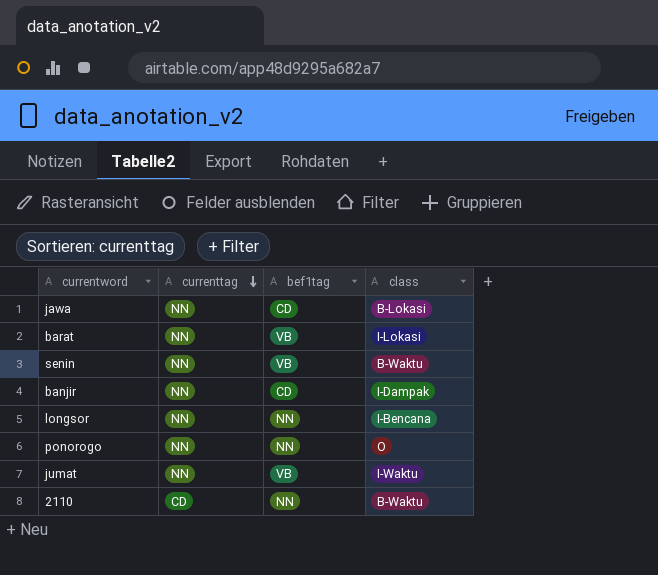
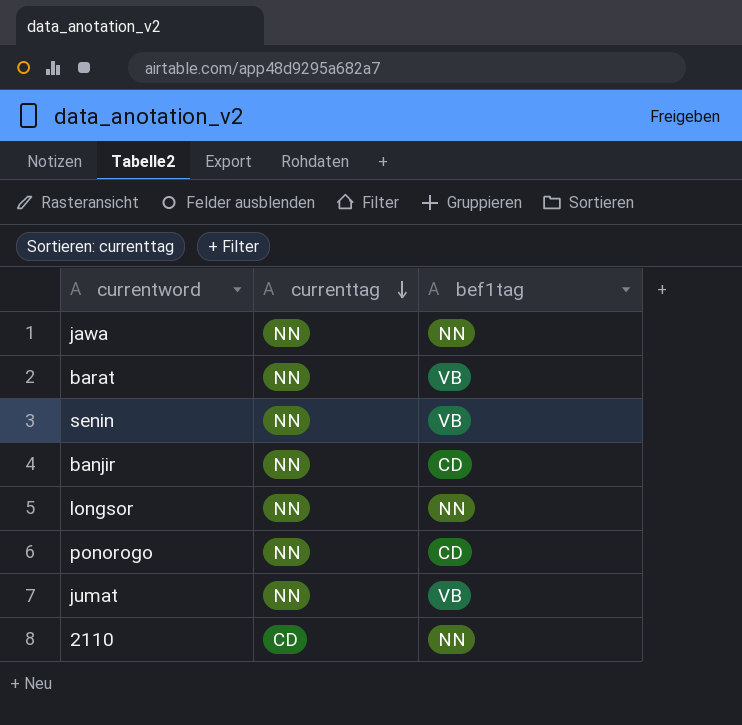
column class | position: 4 -> none
jawa | bef1tag: CD -> NN
ponorogo | bef1tag: NN -> CD

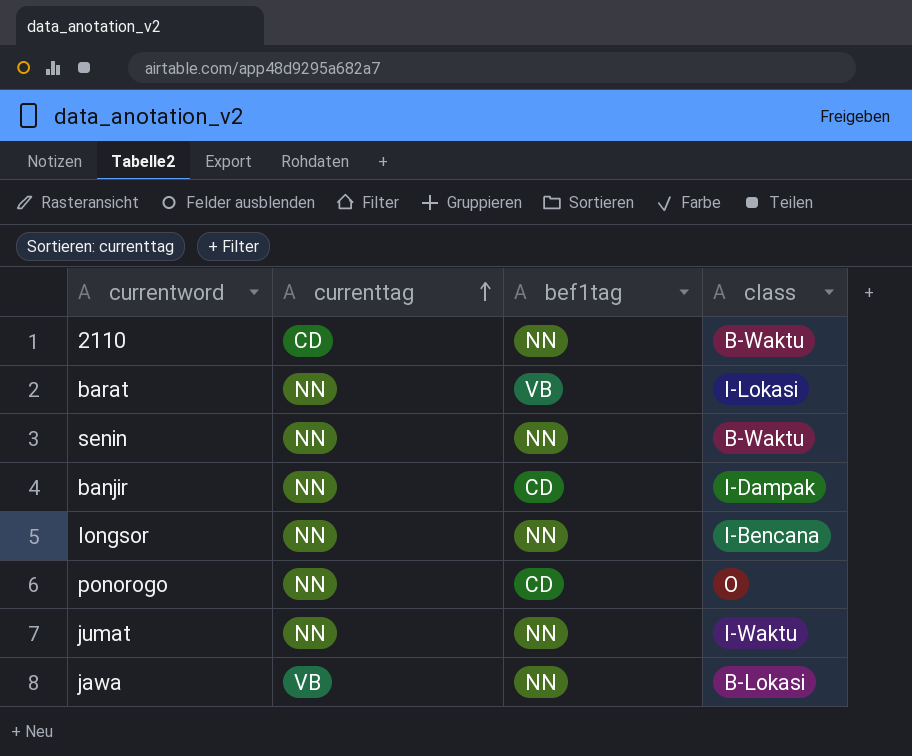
row order: currenttag descending -> currenttag ascending
column class | position: none -> 4
senin | bef1tag: VB -> NN
jumat | bef1tag: VB -> NN
jawa | currenttag: NN -> VB

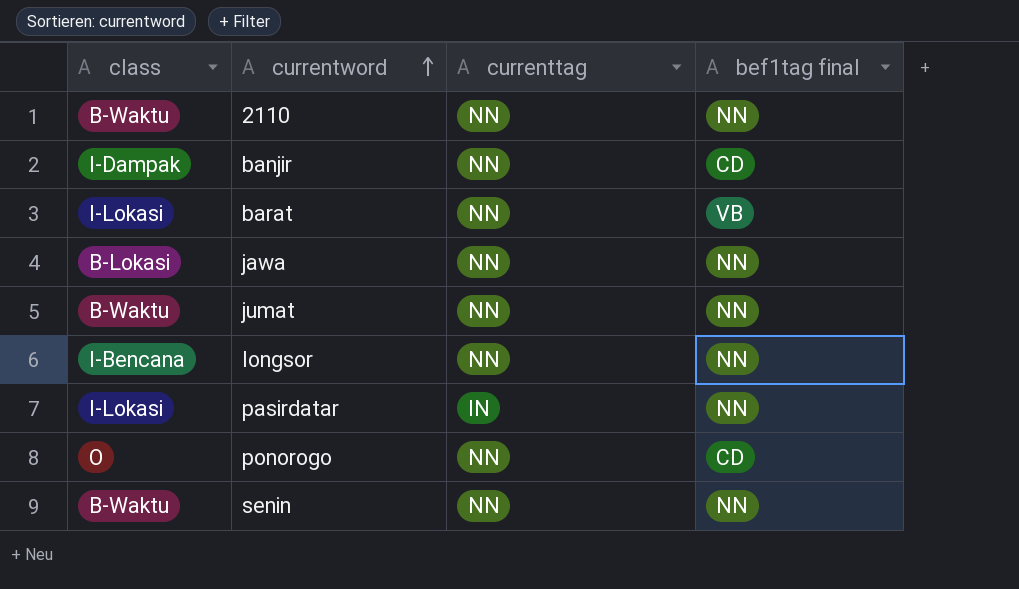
row order: currenttag ascending -> currentword ascending
column class | position: 4 -> 1
column name: bef1tag -> bef1tag final
2110 | currenttag: CD -> NN
jawa | currenttag: VB -> NN
jumat | class: I-Waktu -> B-Waktu
row pasirdatar: none -> I-Lokasi | IN | NN

